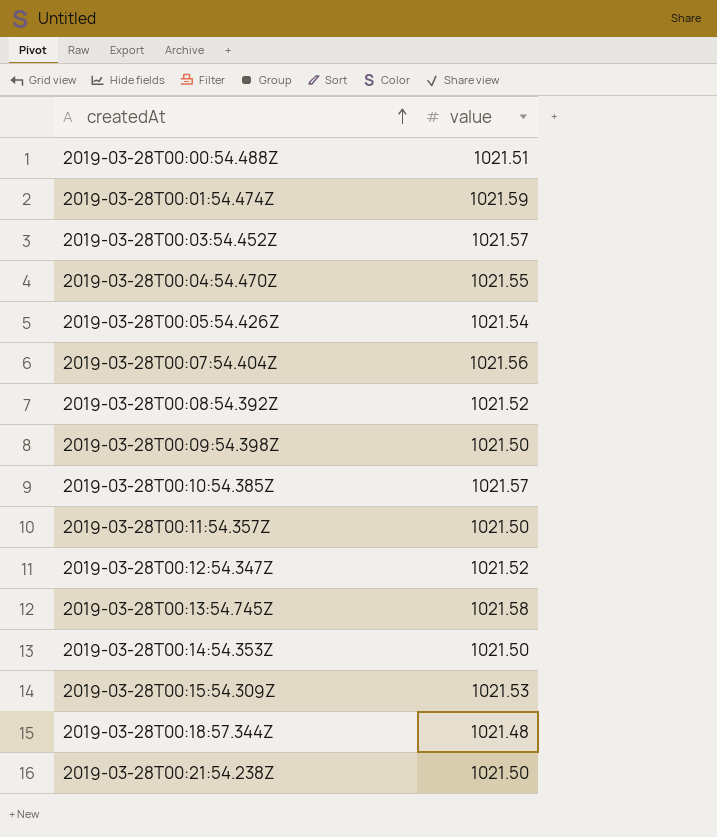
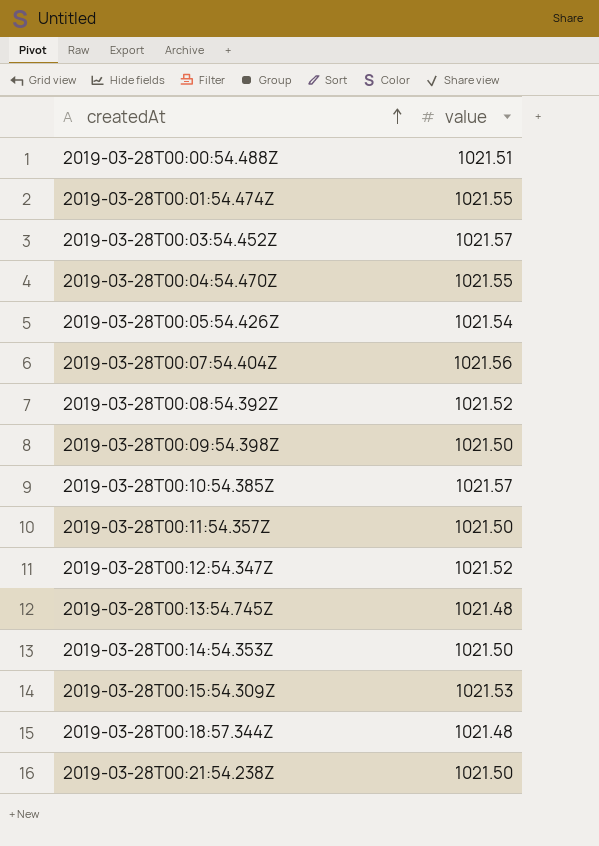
2019-03-28T00:01:54.474Z | value: 1021.59 -> 1021.55
2019-03-28T00:13:54.745Z | value: 1021.58 -> 1021.48

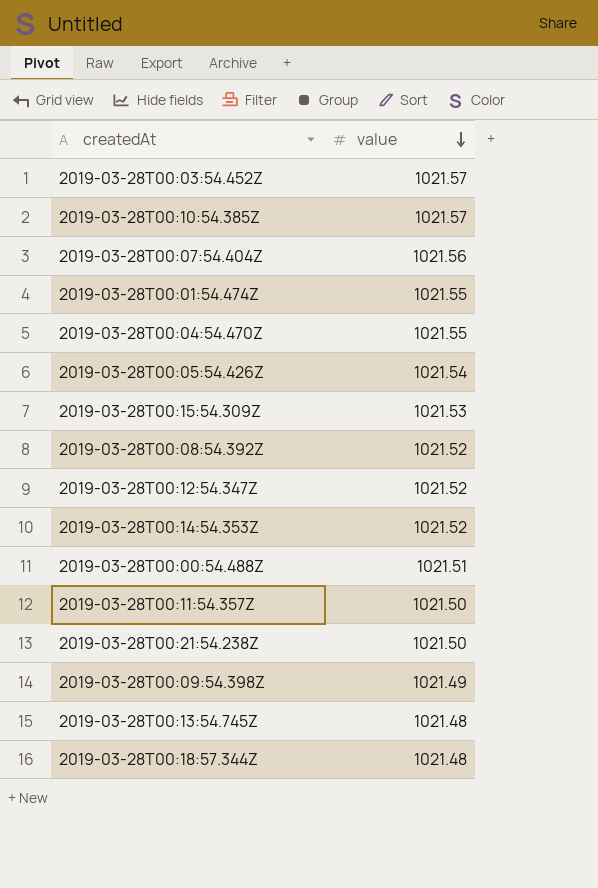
row order: createdAt ascending -> value descending
2019-03-28T00:14:54.353Z | value: 1021.50 -> 1021.52
2019-03-28T00:09:54.398Z | value: 1021.50 -> 1021.49

